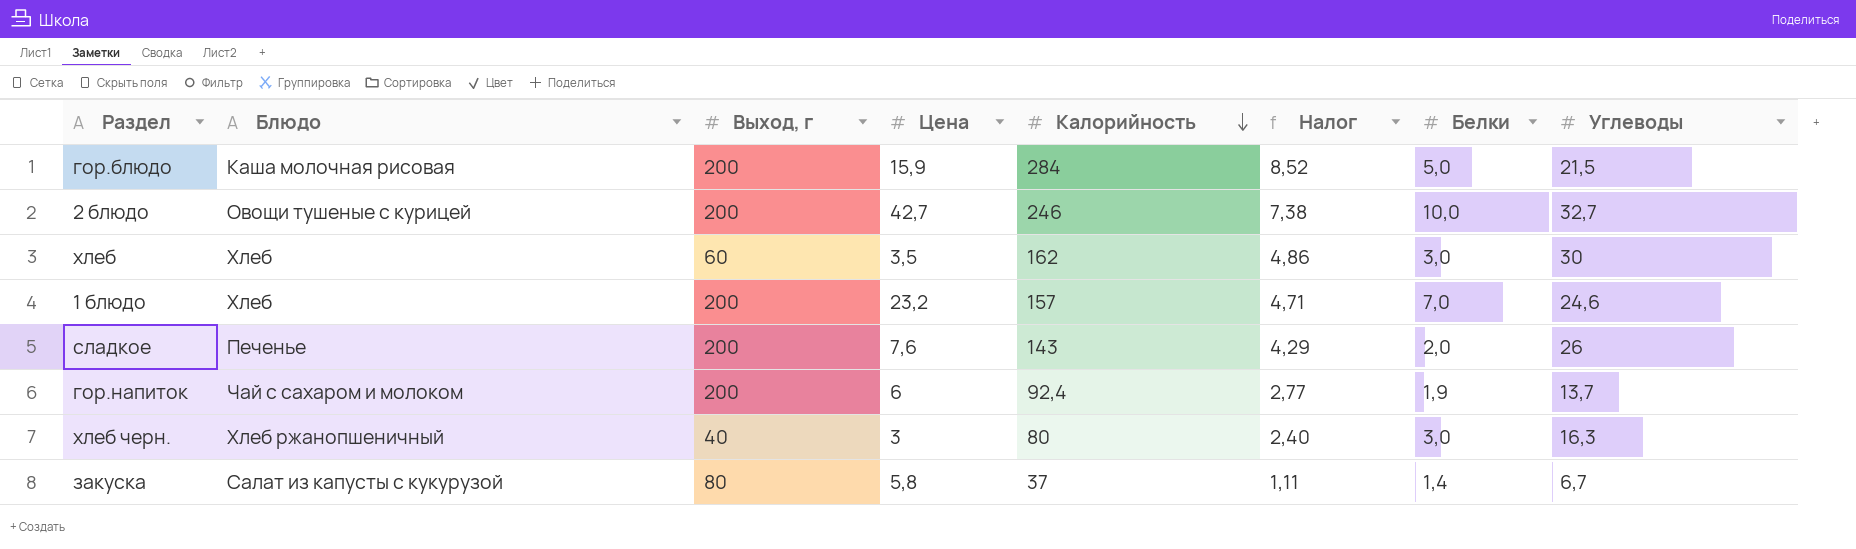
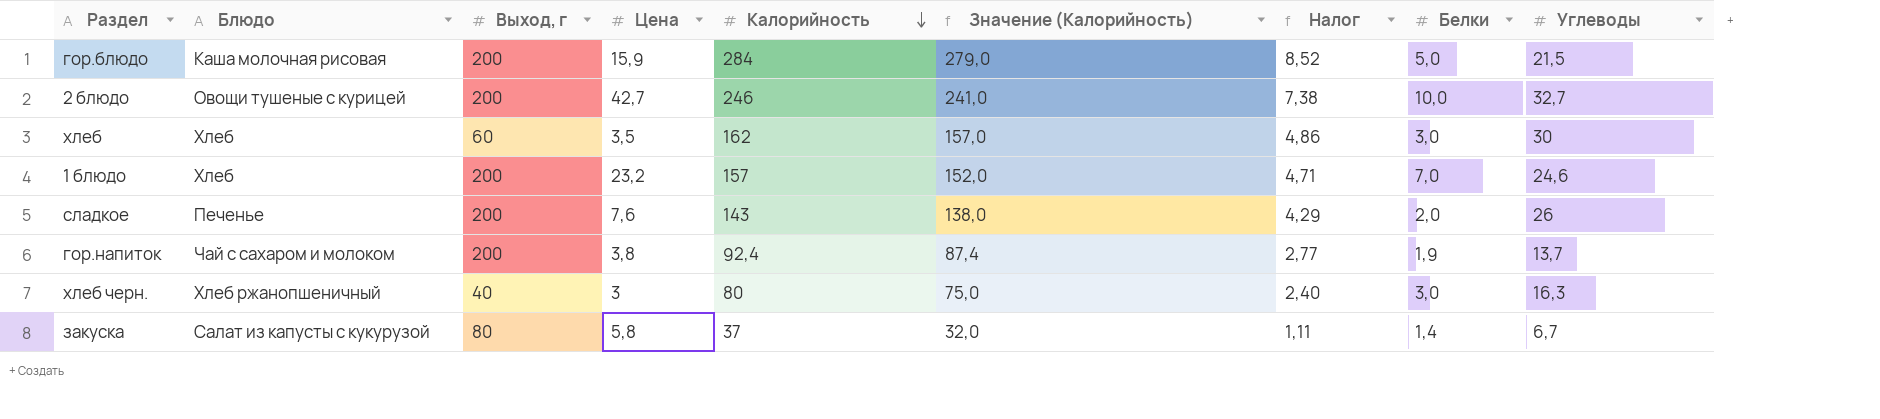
column Значение (Калорийность) | formula: none -> [Калорийность] - 5
гор.напиток | Цена: 6 -> 3,8

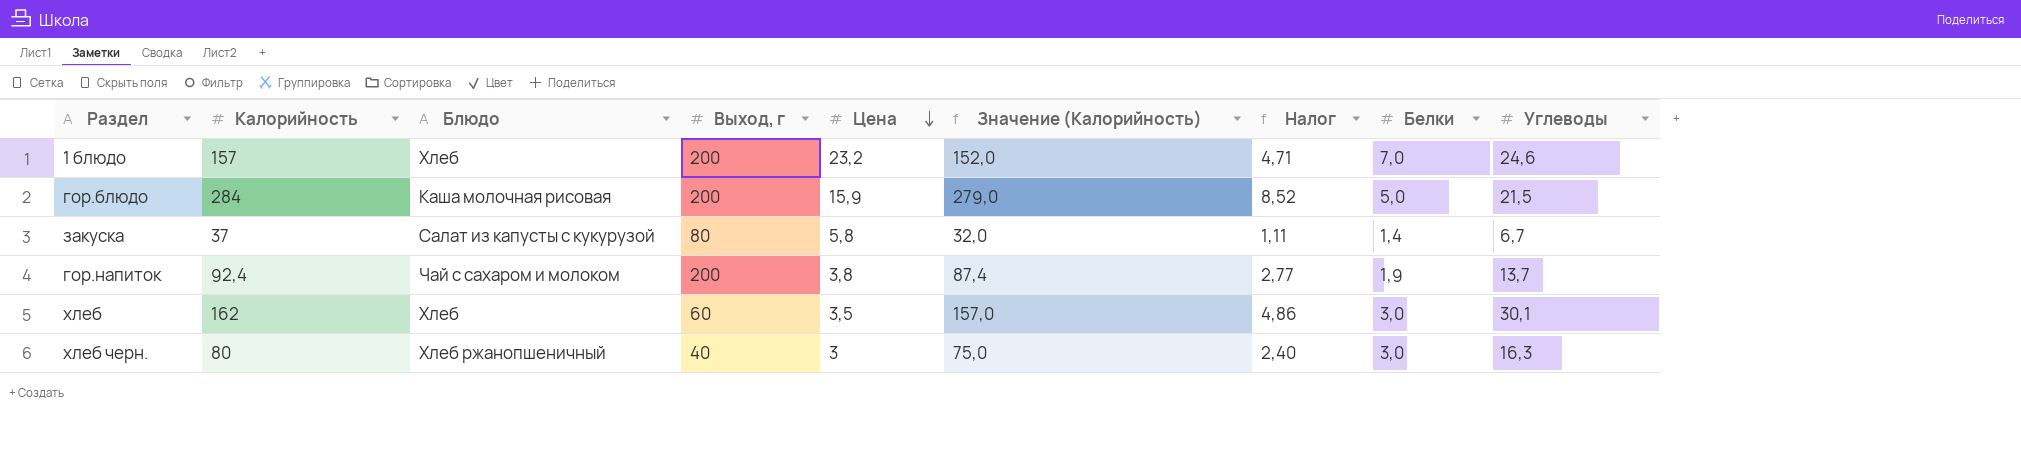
row order: Калорийность descending -> Цена descending
column Калорийность | position: 5 -> 2
row 2 блюдо: Овощи тушеные с курицей | 200 | 42,7 | 246 | 241,0 | 7,38 | 10,0 | 32,7 -> none
row сладкое: Печенье | 200 | 7,6 | 143 | 138,0 | 4,29 | 2,0 | 26 -> none
хлеб | Углеводы: 30 -> 30,1

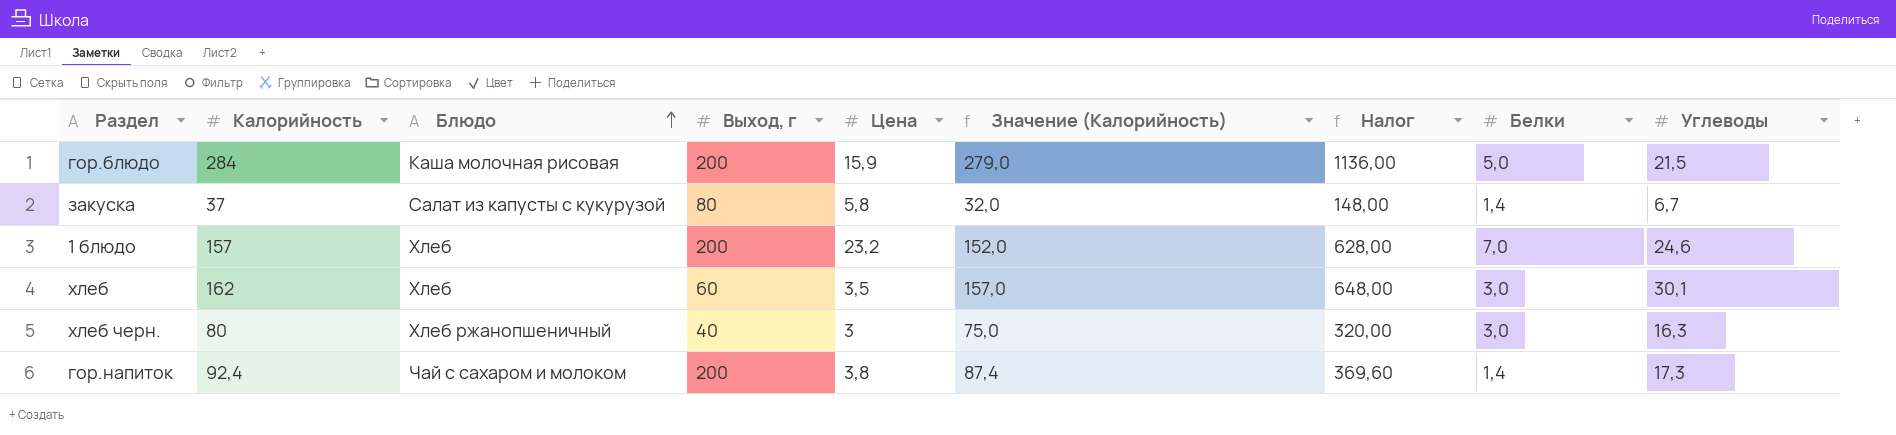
row order: Цена descending -> Блюдо ascending
column Налог | formula: [Калорийность] * 0,03 -> [Калорийность] * 4
гор.напиток | Белки: 1,9 -> 1,4
гор.напиток | Углеводы: 13,7 -> 17,3

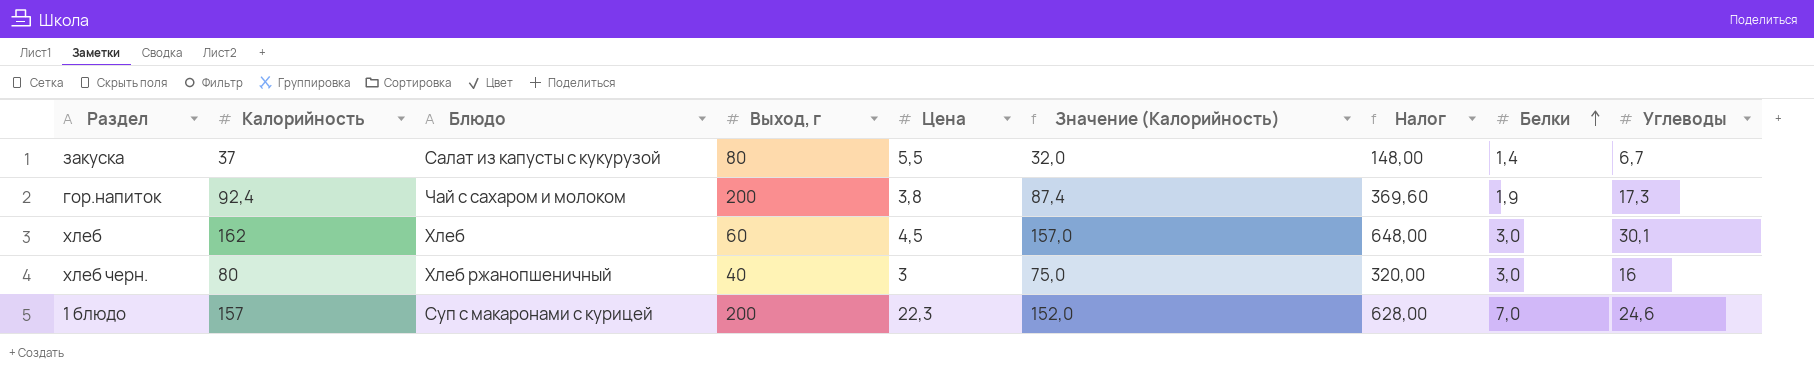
row order: Блюдо ascending -> Белки ascending
row гор.блюдо: 284 | Каша молочная рисовая | 200 | 15,9 | 279,0 | 1136,00 | 5,0 | 21,5 -> none
закуска | Цена: 5,8 -> 5,5
гор.напиток | Белки: 1,4 -> 1,9
хлеб | Цена: 3,5 -> 4,5
хлеб черн. | Углеводы: 16,3 -> 16
1 блюдо | Блюдо: Хлеб -> Суп с макаронами с курицей
1 блюдо | Цена: 23,2 -> 22,3

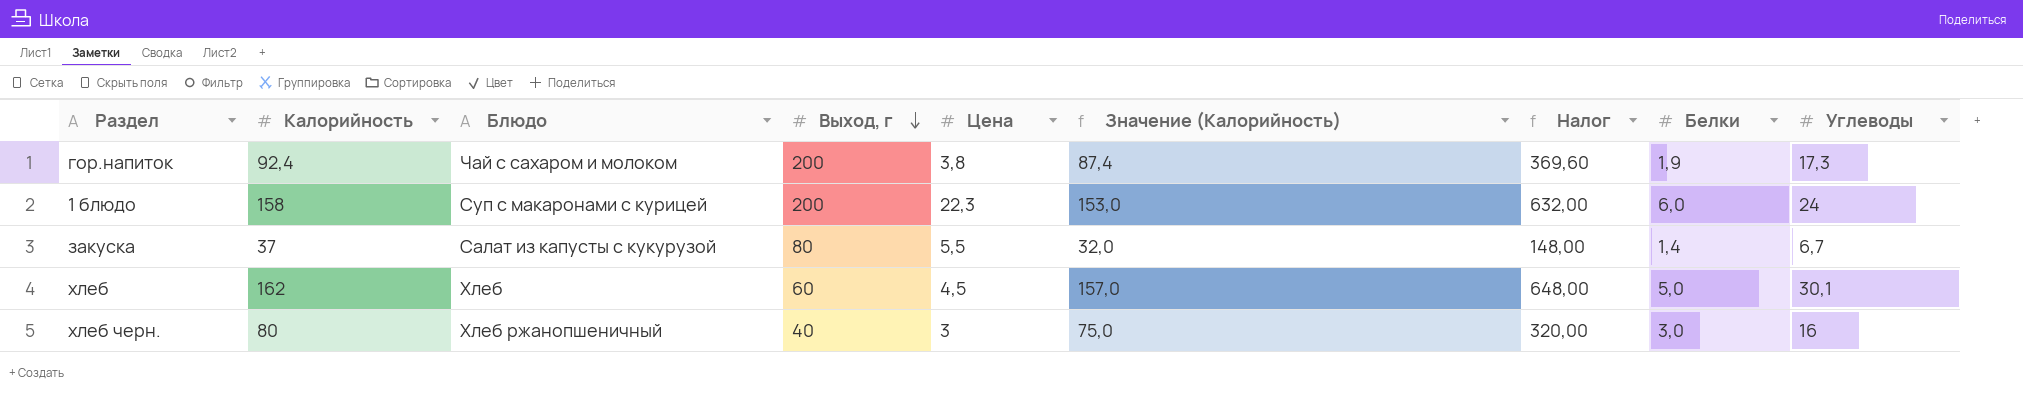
row order: Белки ascending -> Выход, г descending
1 блюдо | Калорийность: 157 -> 158
1 блюдо | Значение (Калорийность): 152,0 -> 153,0
1 блюдо | Налог: 628,00 -> 632,00
1 блюдо | Белки: 7,0 -> 6,0
1 блюдо | Углеводы: 24,6 -> 24
хлеб | Белки: 3,0 -> 5,0

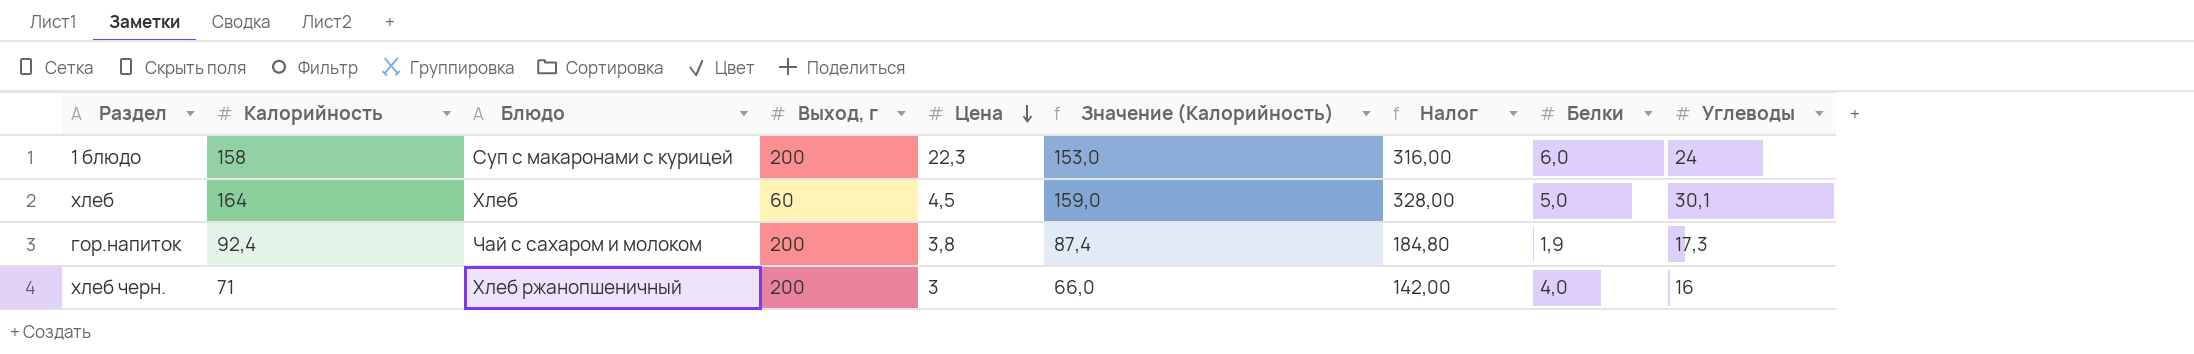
row order: Выход, г descending -> Цена descending
column Налог | formula: [Калорийность] * 4 -> [Калорийность] * 2
row закуска: 37 | Салат из капусты с кукурузой | 80 | 5,5 | 32,0 | 148,00 | 1,4 | 6,7 -> none
хлеб | Калорийность: 162 -> 164
хлеб | Значение (Калорийность): 157,0 -> 159,0
хлеб черн. | Калорийность: 80 -> 71
хлеб черн. | Выход, г: 40 -> 200
хлеб черн. | Значение (Калорийность): 75,0 -> 66,0
хлеб черн. | Белки: 3,0 -> 4,0

